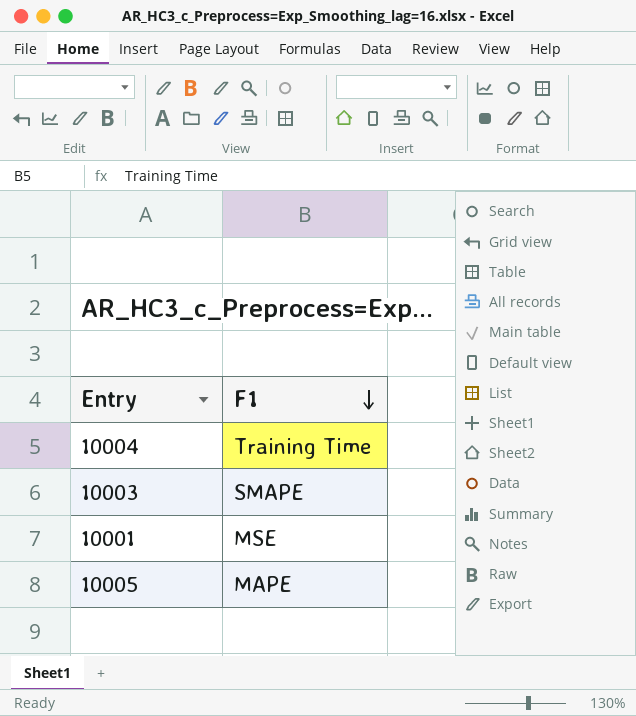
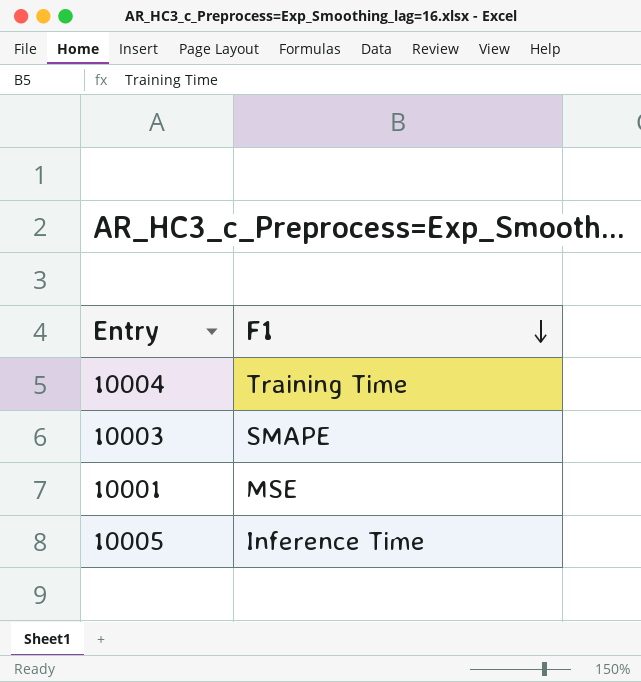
10005 | F1: MAPE -> Inference Time

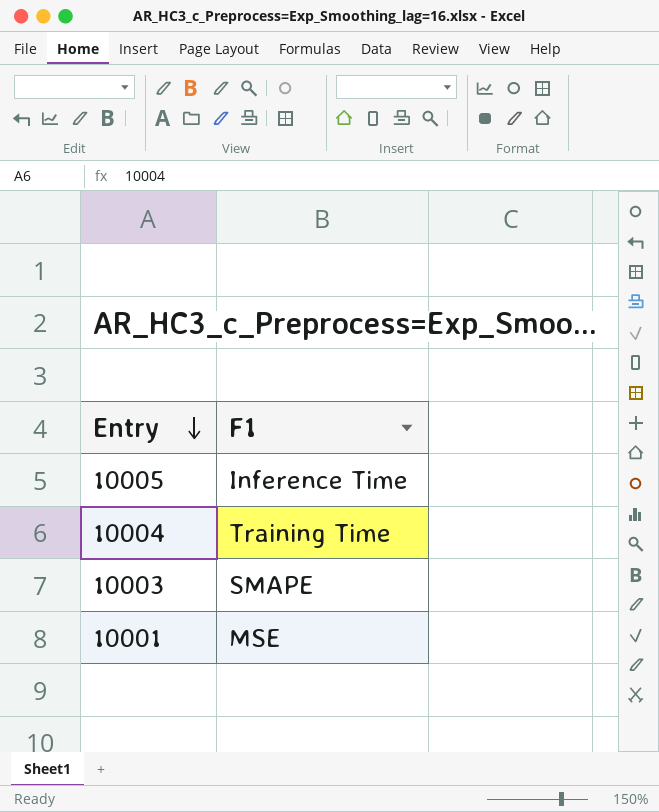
row order: F1 descending -> Entry descending

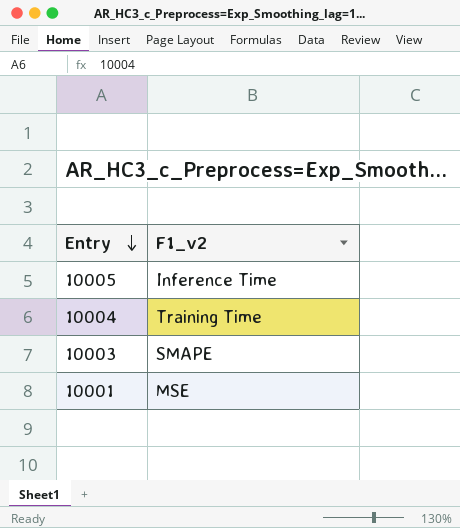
column name: F1 -> F1_v2

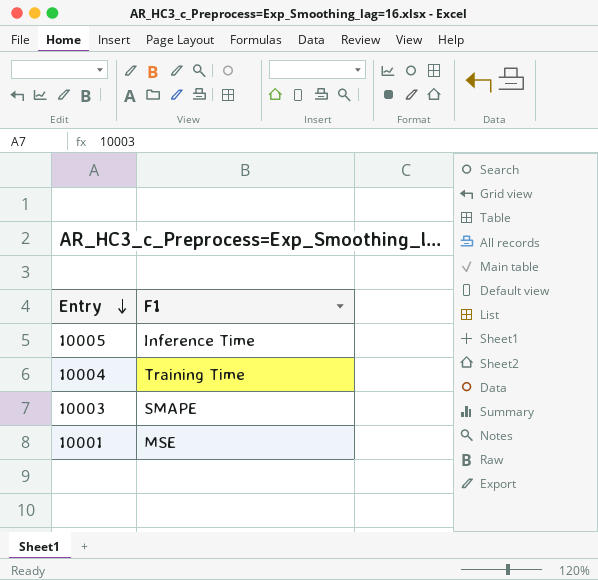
column name: F1_v2 -> F1

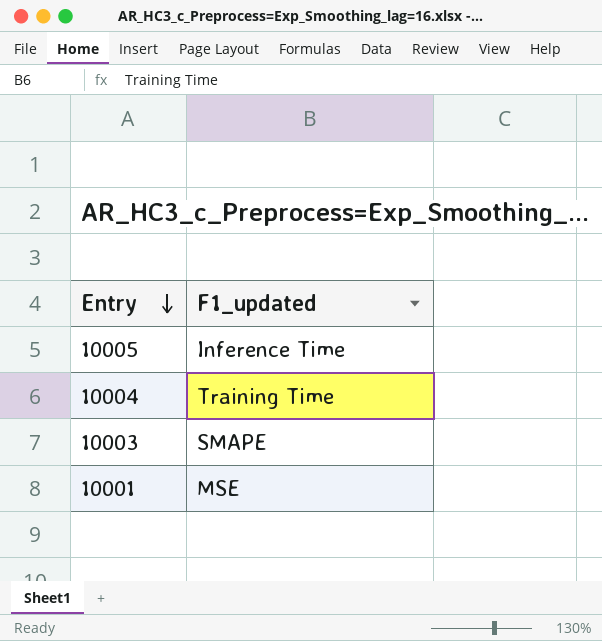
column name: F1 -> F1_updated

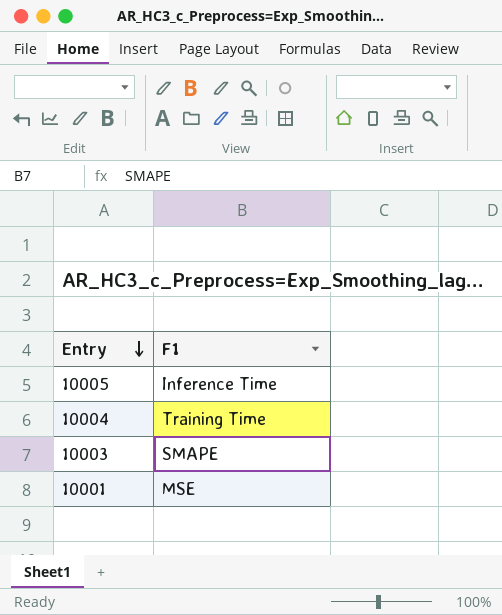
column name: F1_updated -> F1

